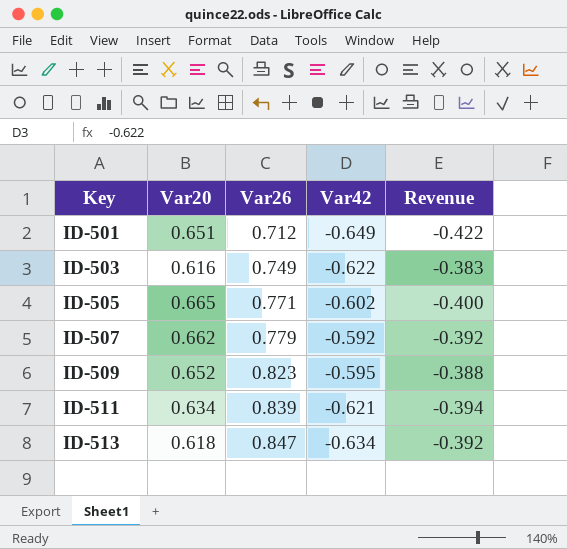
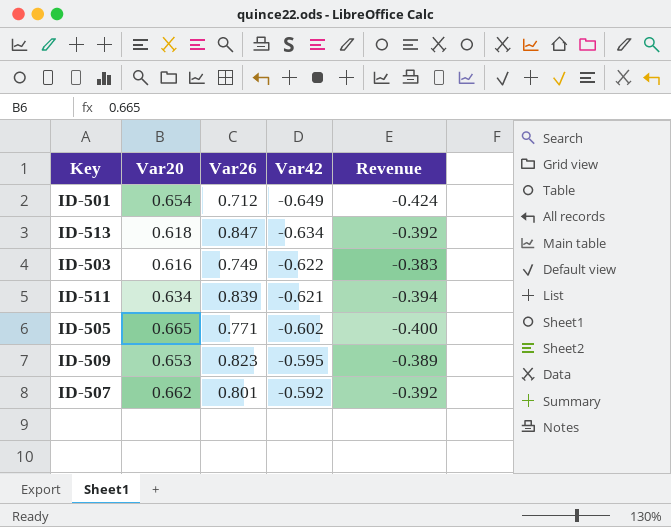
row order: Key ascending -> Var42 ascending
ID-501 | Var20: 0.651 -> 0.654
ID-501 | Revenue: -0.422 -> -0.424
ID-509 | Var20: 0.652 -> 0.653
ID-509 | Revenue: -0.388 -> -0.389
ID-507 | Var26: 0.779 -> 0.801

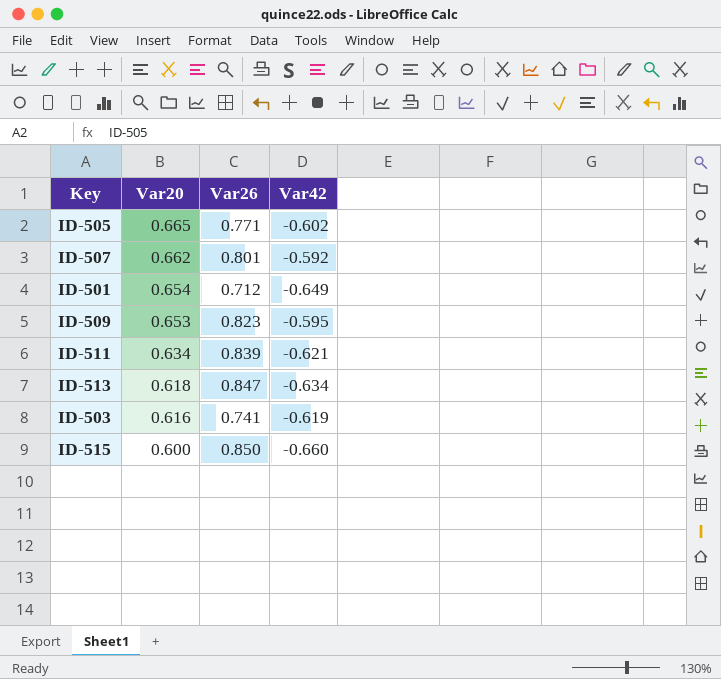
row order: Var42 ascending -> Var20 descending
column Revenue | formula: [Var20] * [Var42] -> none
ID-503 | Var26: 0.749 -> 0.741
ID-503 | Var42: -0.622 -> -0.619
row ID-515: none -> 0.600 | 0.850 | -0.660

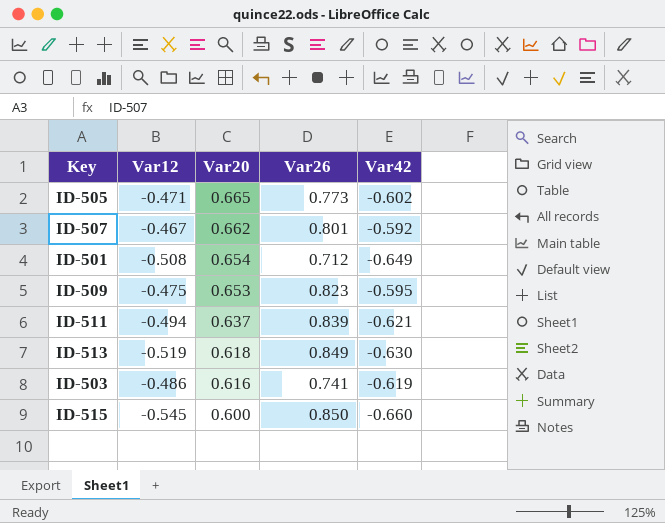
column Var12 | position: none -> 2
ID-505 | Var26: 0.771 -> 0.773
ID-511 | Var20: 0.634 -> 0.637
ID-513 | Var26: 0.847 -> 0.849
ID-513 | Var42: -0.634 -> -0.630

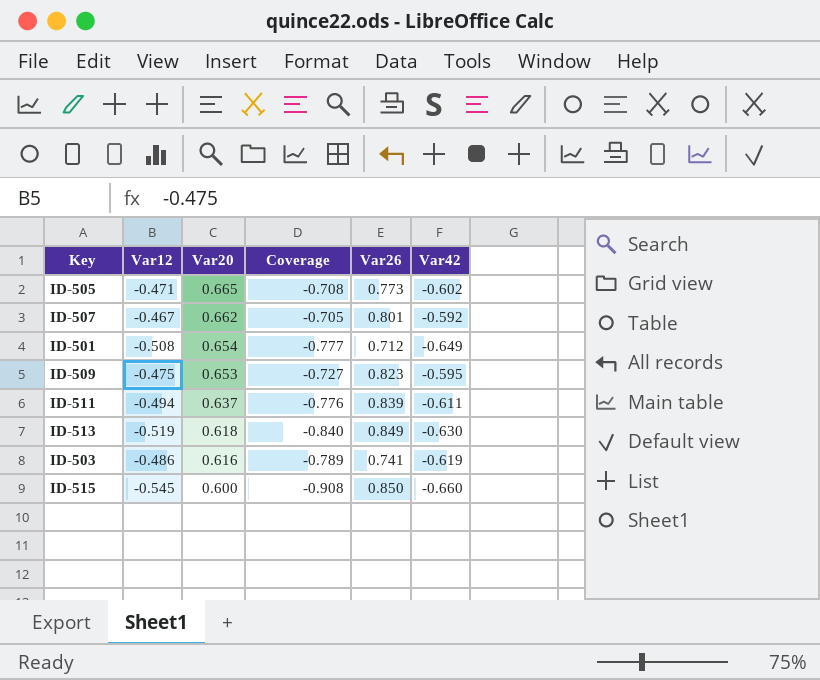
column Coverage | formula: none -> [Var12] / [Var20]
ID-511 | Var42: -0.621 -> -0.611

